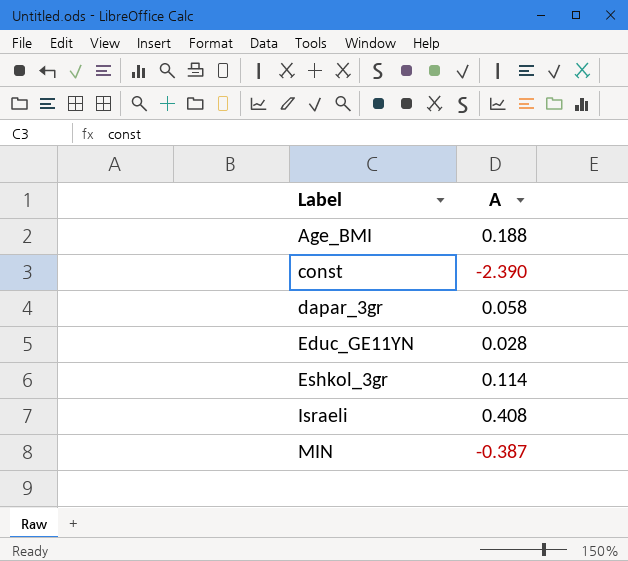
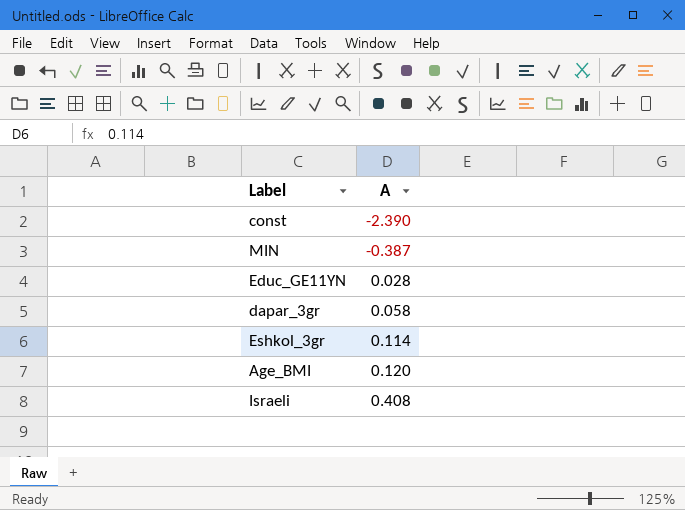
row order: Label ascending -> A ascending
Age_BMI | A: 0.188 -> 0.120

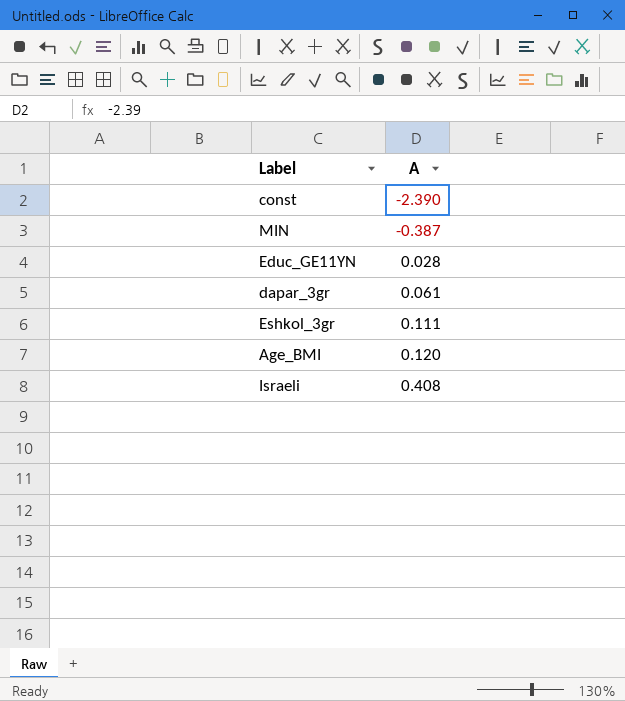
dapar_3gr | A: 0.058 -> 0.061
Eshkol_3gr | A: 0.114 -> 0.111

